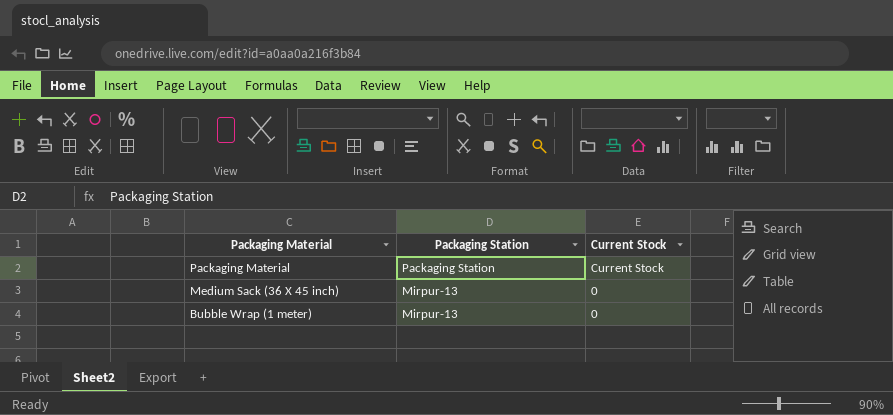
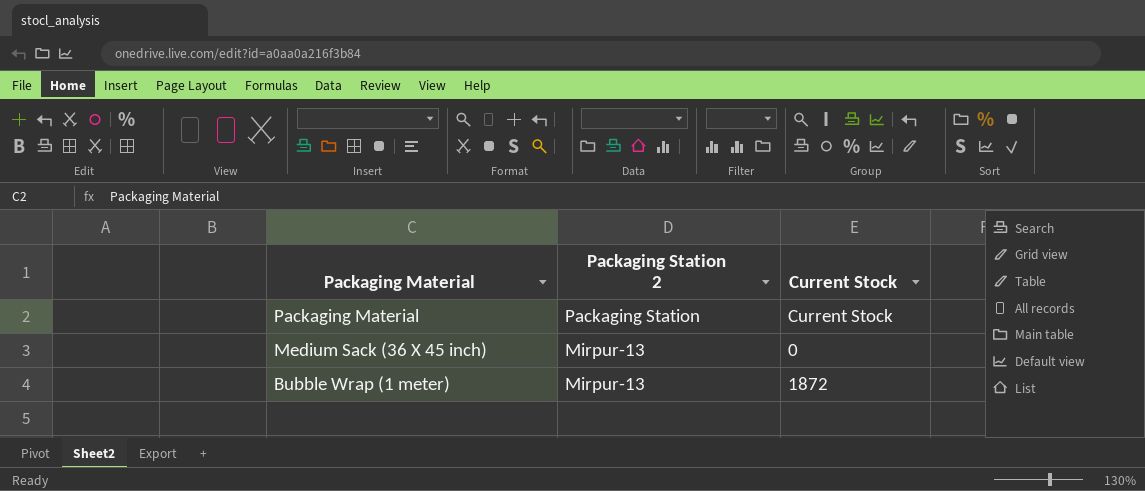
column name: Packaging Station -> Packaging Station 2
Bubble Wrap (1 meter) | Current Stock: 0 -> 1872

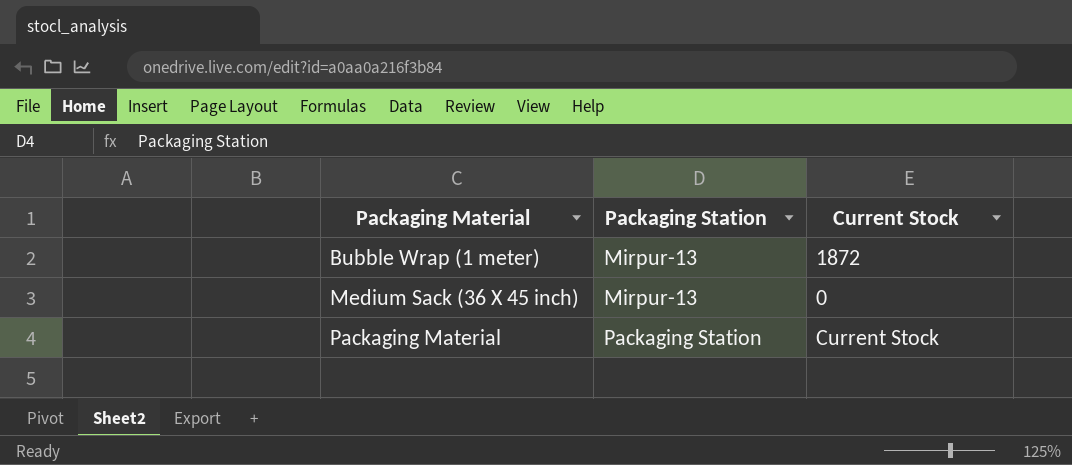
row order: Packaging Material descending -> Packaging Material ascending
column name: Packaging Station 2 -> Packaging Station

